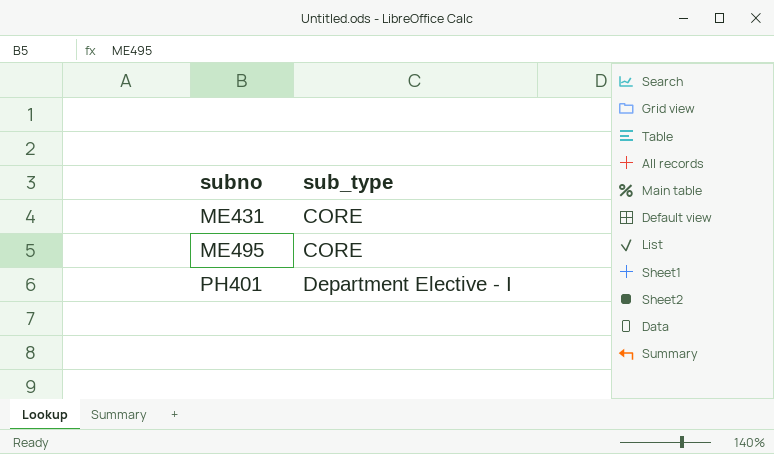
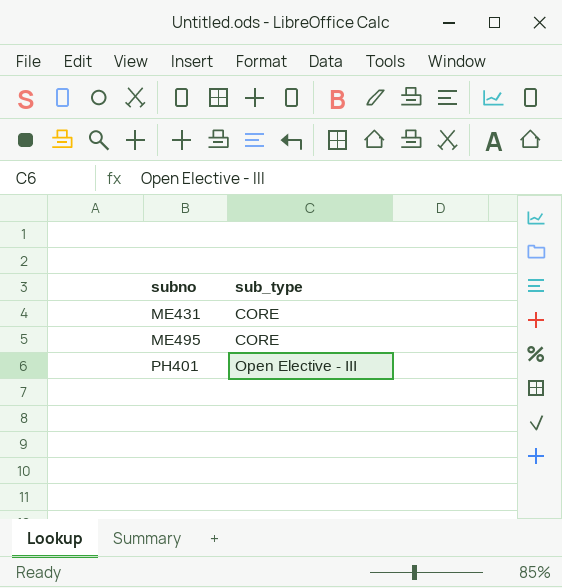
PH401 | sub_type: Department Elective - I -> Open Elective - III

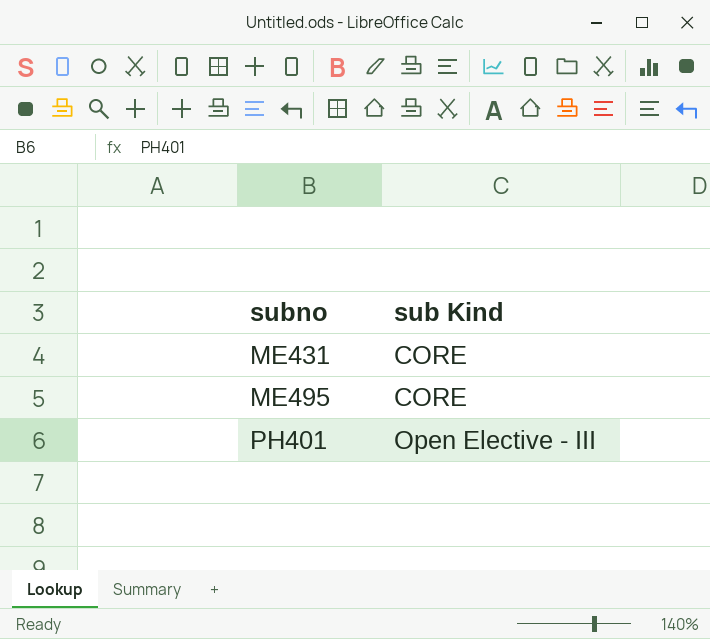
column name: sub_type -> sub Kind

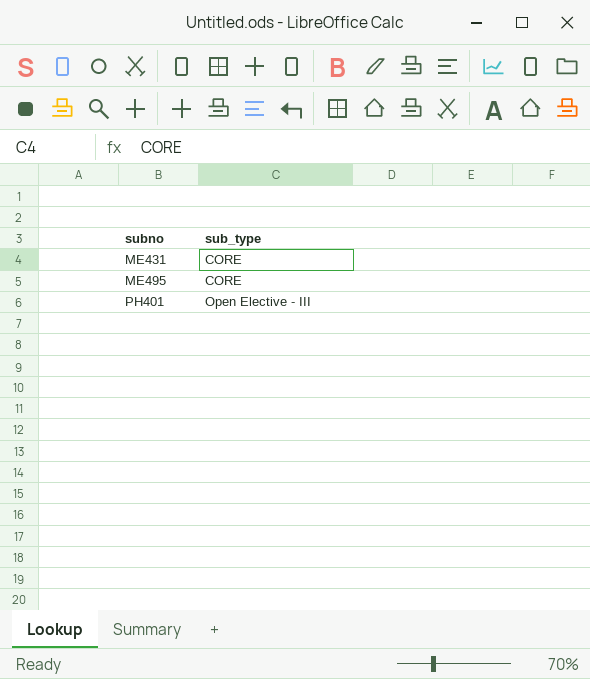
column name: sub Kind -> sub_type

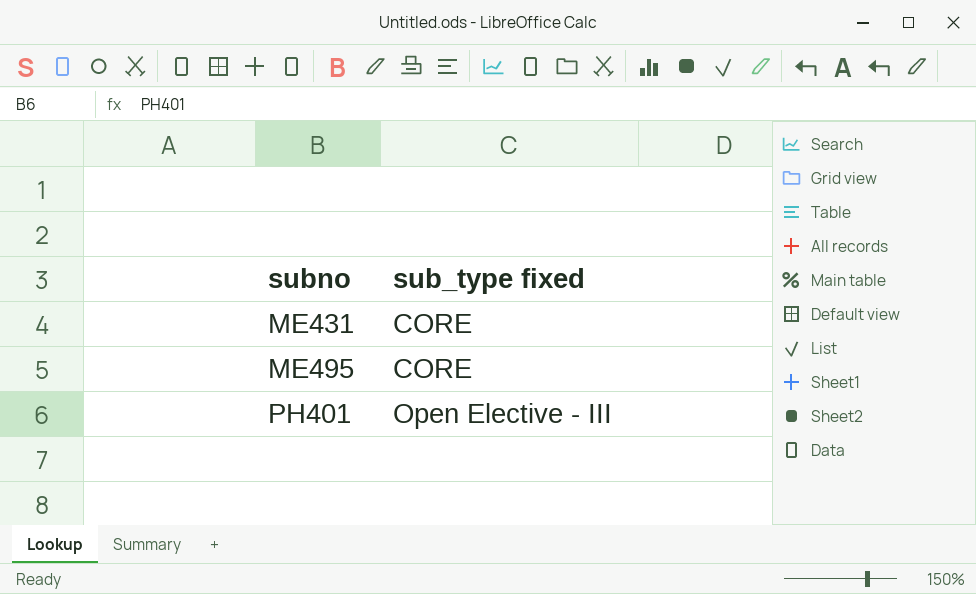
column name: sub_type -> sub_type fixed

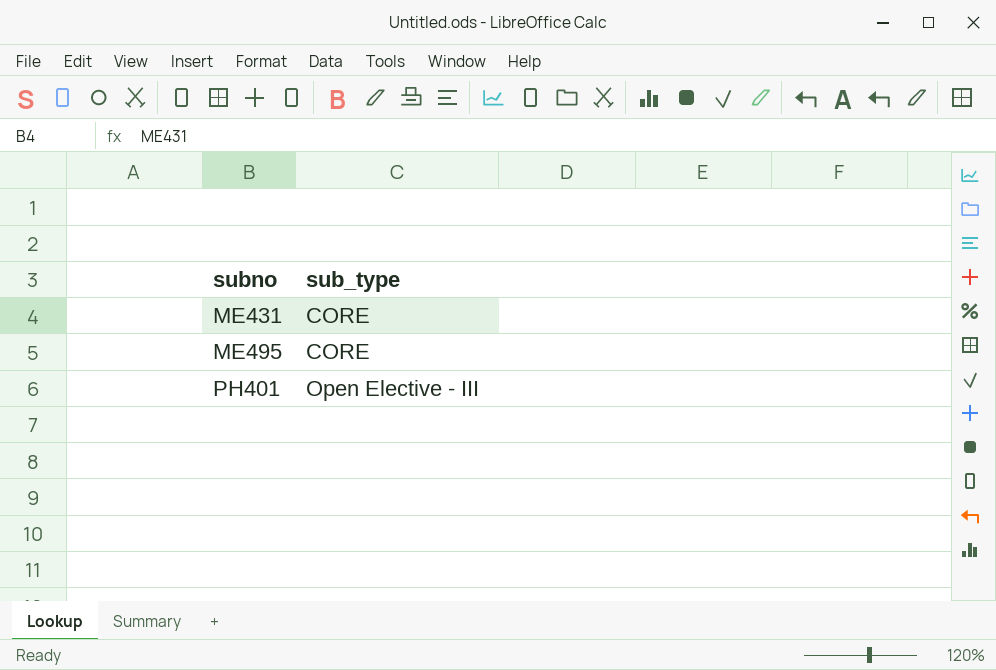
column name: sub_type fixed -> sub_type

